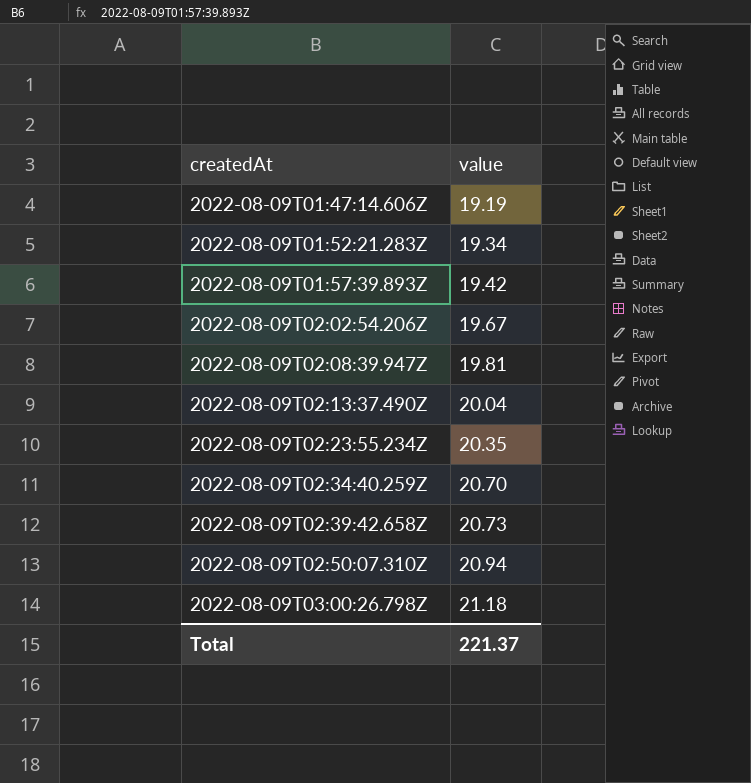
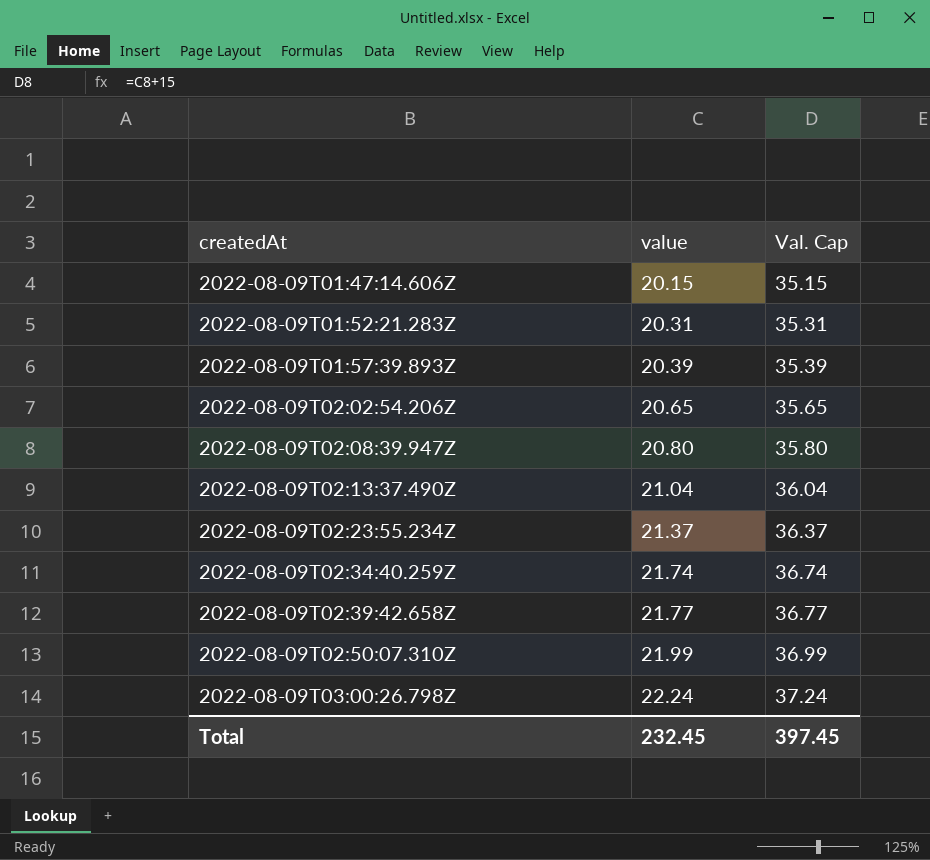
column Val. Cap | formula: none -> [value] + 15
2022-08-09T01:47:14.606Z | value: 19.19 -> 20.15
2022-08-09T01:52:21.283Z | value: 19.34 -> 20.31
2022-08-09T01:57:39.893Z | value: 19.42 -> 20.39
2022-08-09T02:02:54.206Z | value: 19.67 -> 20.65
2022-08-09T02:08:39.947Z | value: 19.81 -> 20.80
2022-08-09T02:13:37.490Z | value: 20.04 -> 21.04
2022-08-09T02:23:55.234Z | value: 20.35 -> 21.37
2022-08-09T02:34:40.259Z | value: 20.70 -> 21.74
2022-08-09T02:39:42.658Z | value: 20.73 -> 21.77
2022-08-09T02:50:07.310Z | value: 20.94 -> 21.99
2022-08-09T03:00:26.798Z | value: 21.18 -> 22.24
Total | value: 221.37 -> 232.45

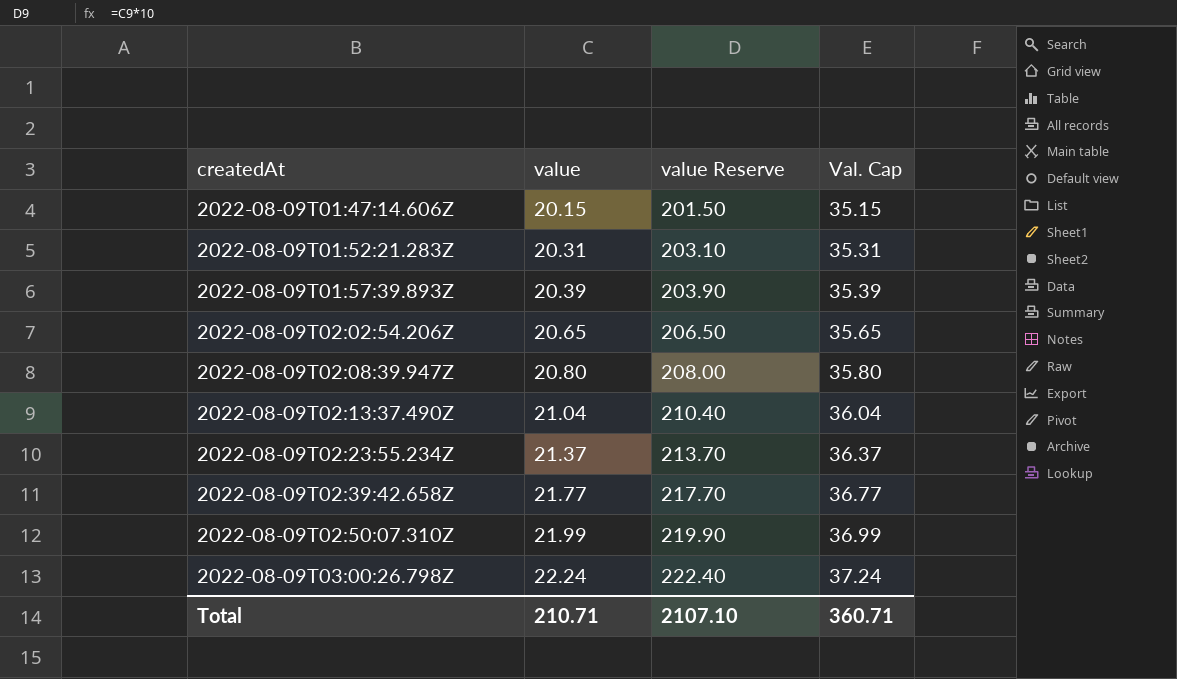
column value Reserve | formula: none -> [value] * 10
row 2022-08-09T02:34:40.259Z: 21.74 | 36.74 -> none
Total | value: 232.45 -> 210.71
Total | Val. Cap: 397.45 -> 360.71

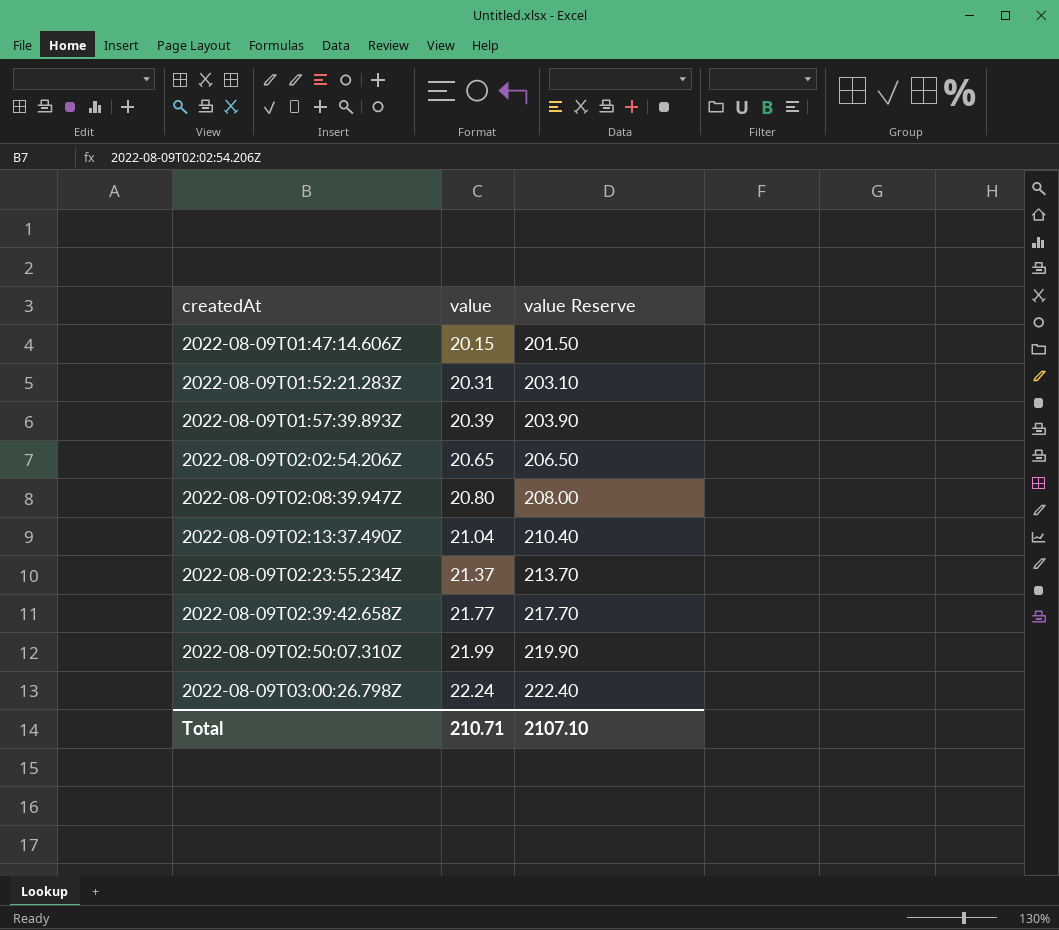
column Val. Cap | formula: [value] + 15 -> none

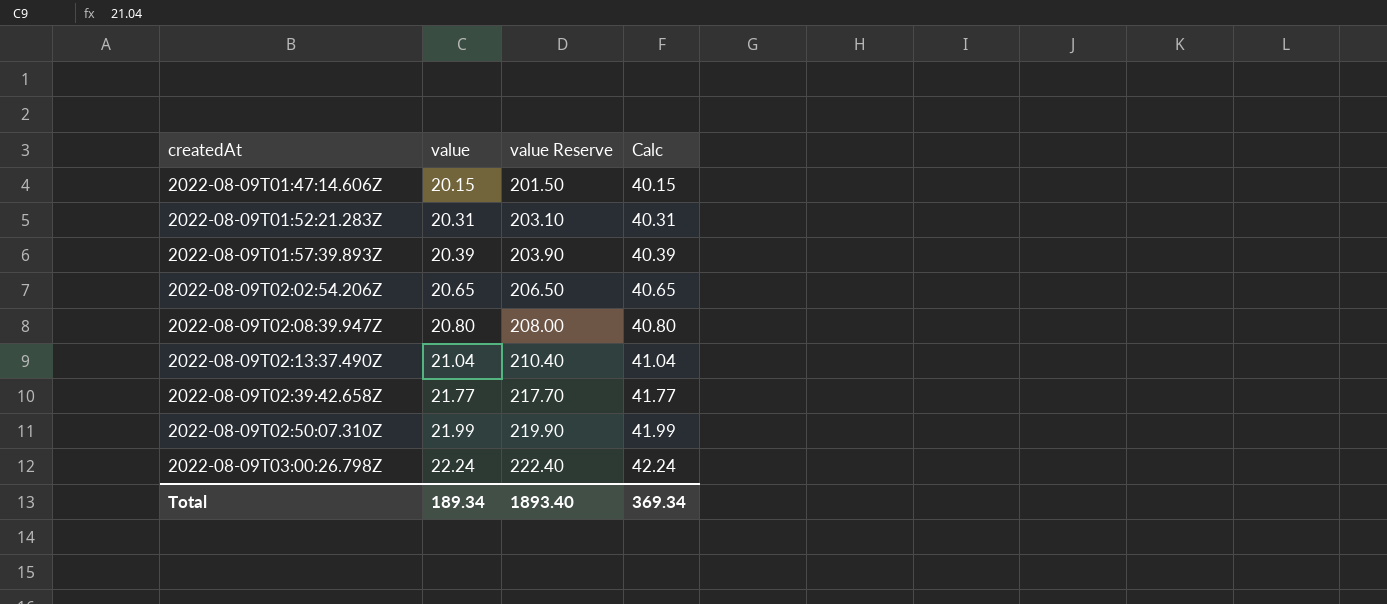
column Calc | formula: none -> [value] + 20
row 2022-08-09T02:23:55.234Z: 21.37 | 213.70 -> none
Total | value: 210.71 -> 189.34
Total | value Reserve: 2107.10 -> 1893.40

